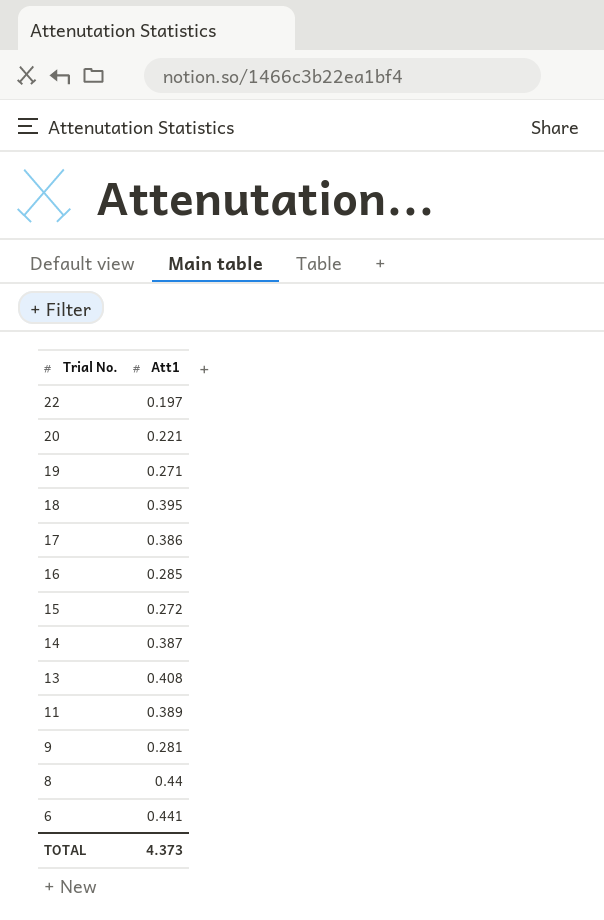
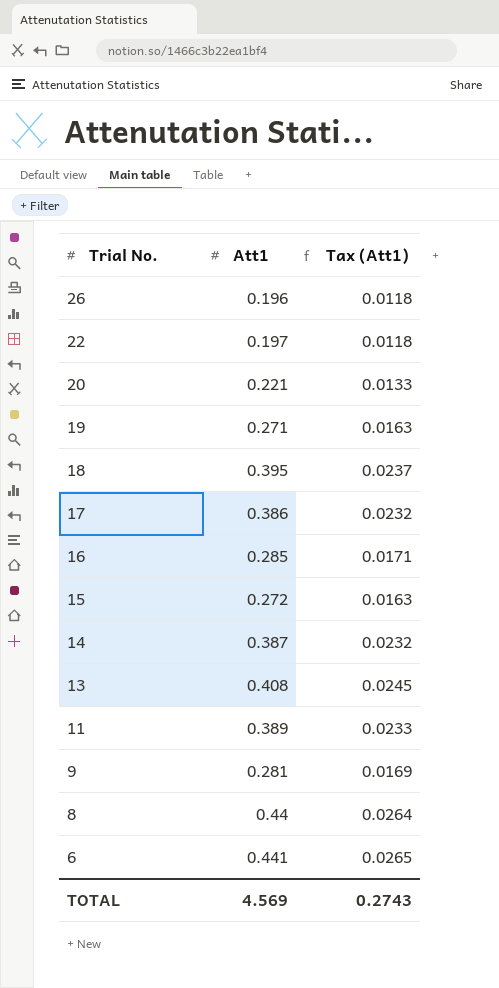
column Tax (Att1) | formula: none -> [Att1] * 0.06
row 26: none -> 0.196 | 0.0118
TOTAL | Att1: 4.373 -> 4.569

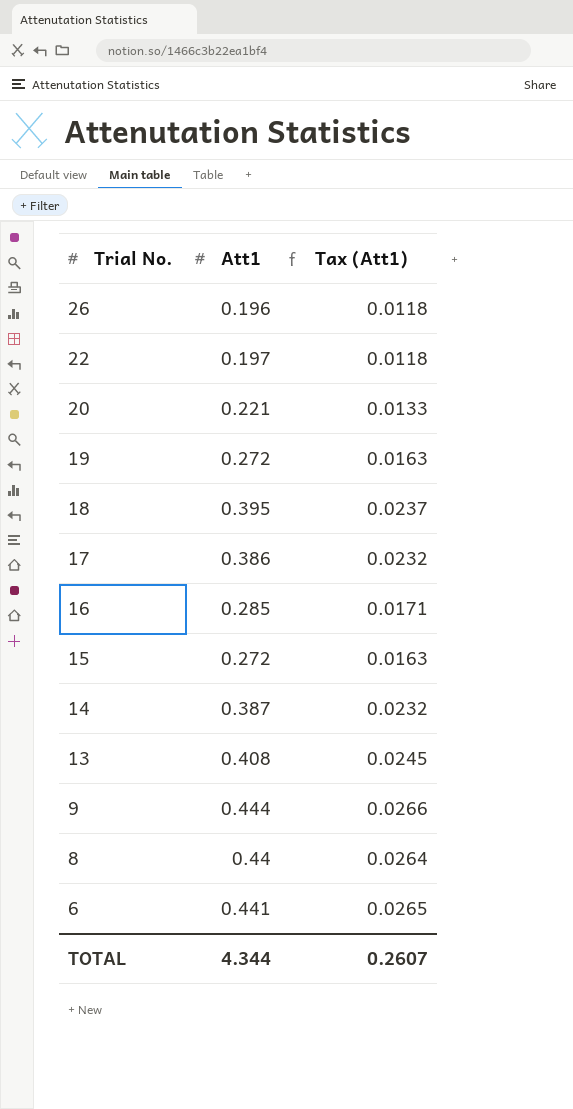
row 11: 0.389 | 0.0233 -> none
19 | Att1: 0.271 -> 0.272
9 | Att1: 0.281 -> 0.444
9 | Tax (Att1): 0.0169 -> 0.0266
TOTAL | Att1: 4.569 -> 4.344
TOTAL | Tax (Att1): 0.2743 -> 0.2607

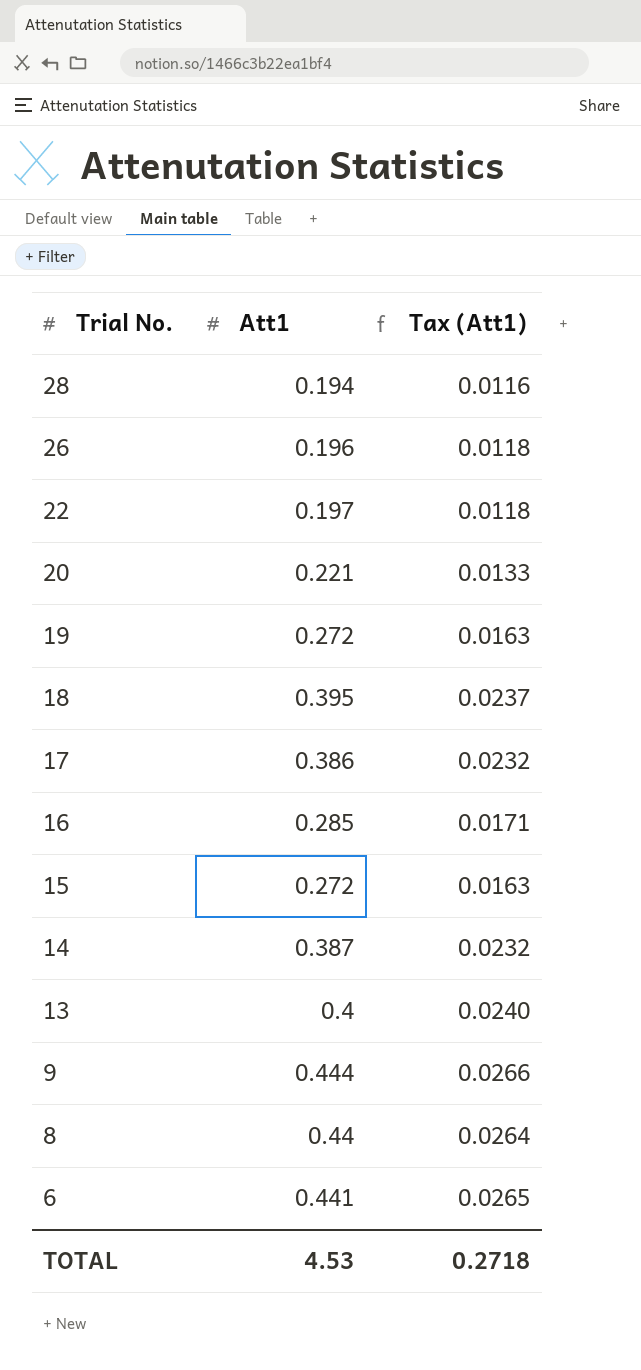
row 28: none -> 0.194 | 0.0116
13 | Att1: 0.408 -> 0.4
13 | Tax (Att1): 0.0245 -> 0.0240
TOTAL | Att1: 4.344 -> 4.53
TOTAL | Tax (Att1): 0.2607 -> 0.2718

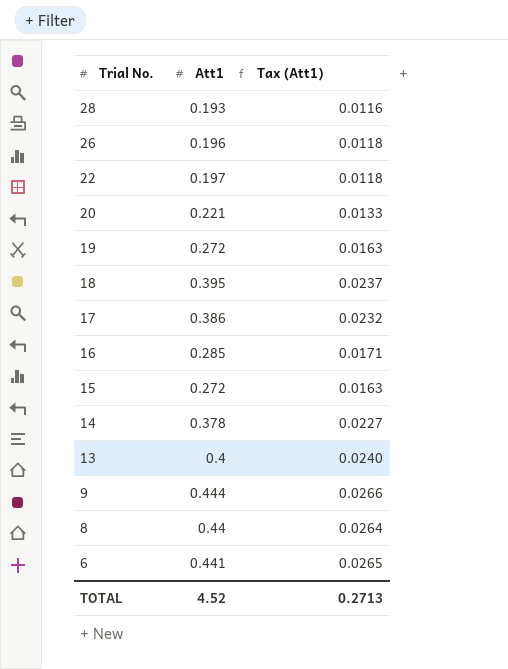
28 | Att1: 0.194 -> 0.193
14 | Att1: 0.387 -> 0.378
14 | Tax (Att1): 0.0232 -> 0.0227
TOTAL | Att1: 4.53 -> 4.52
TOTAL | Tax (Att1): 0.2718 -> 0.2713

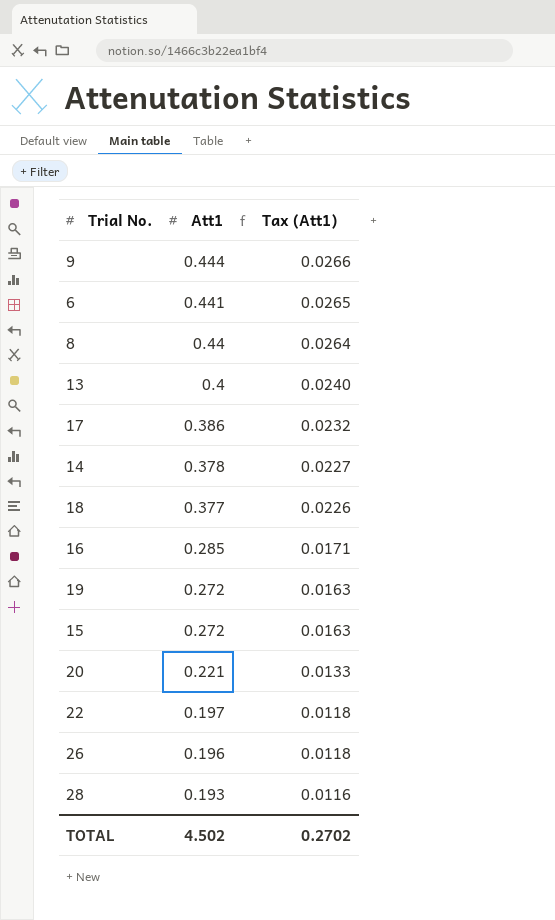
row order: Trial No. descending -> Att1 descending
18 | Att1: 0.395 -> 0.377
18 | Tax (Att1): 0.0237 -> 0.0226
TOTAL | Att1: 4.52 -> 4.502
TOTAL | Tax (Att1): 0.2713 -> 0.2702

